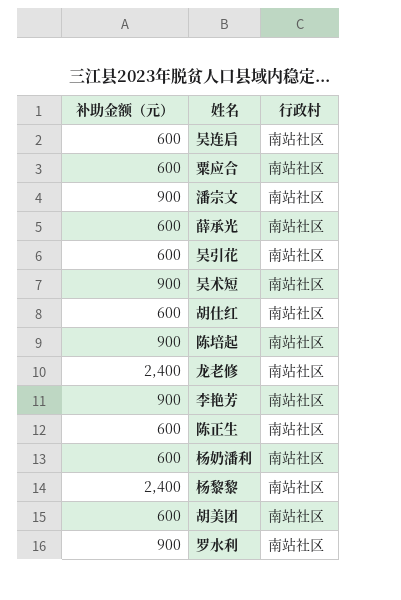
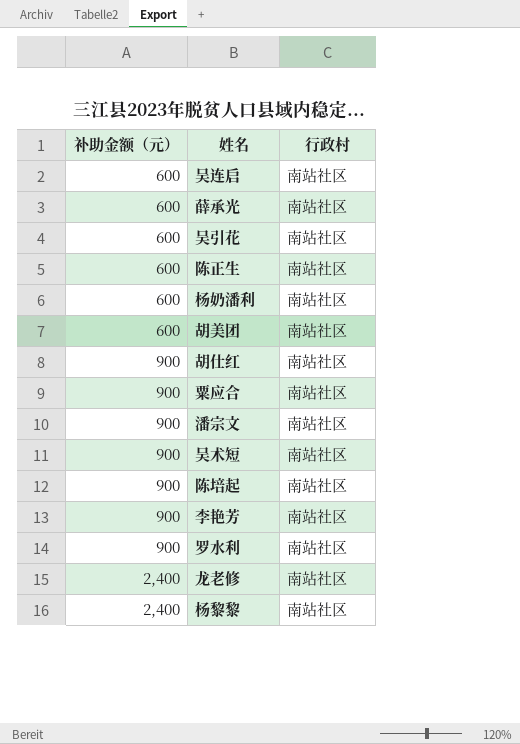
row order: none -> 补助金额（元） ascending
胡仕红 | 补助金额（元）: 600 -> 900
粟应合 | 补助金额（元）: 600 -> 900

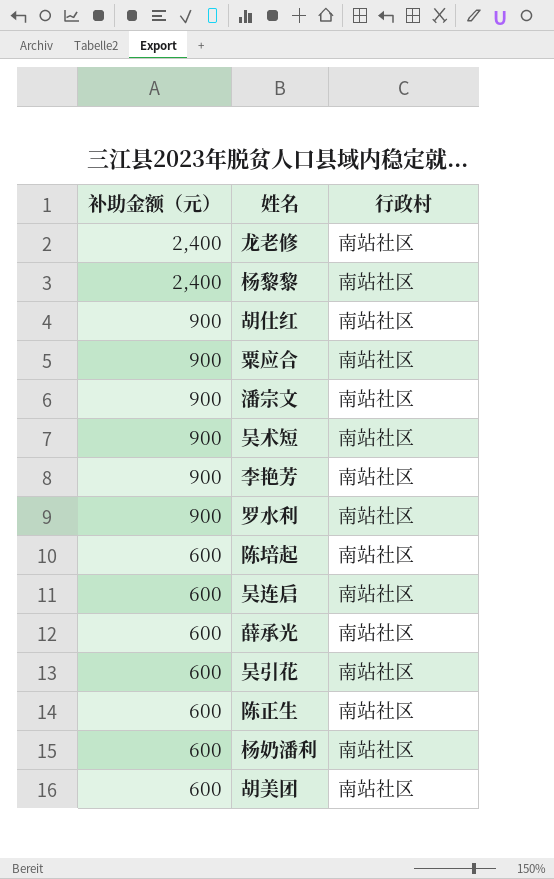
row order: 补助金额（元） ascending -> 补助金额（元） descending
陈培起 | 补助金额（元）: 900 -> 600

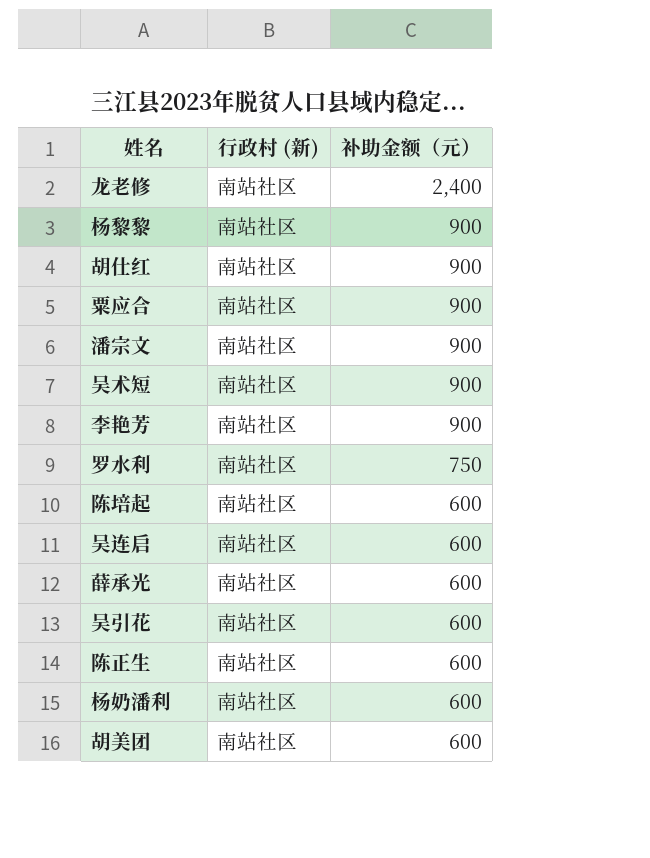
column name: 行政村 -> 行政村 (新)
column 补助金额（元） | position: 1 -> 3
杨黎黎 | 补助金额（元）: 2,400 -> 900
罗水利 | 补助金额（元）: 900 -> 750

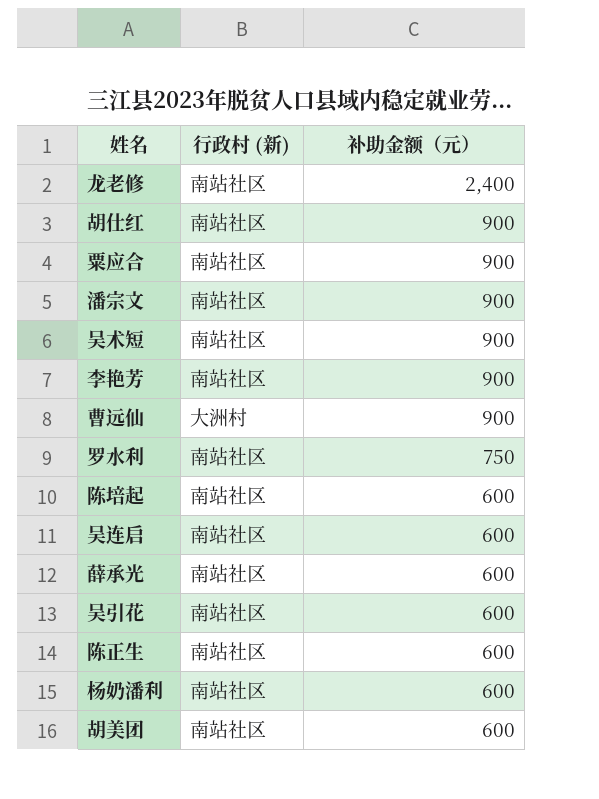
row 杨黎黎: 南站社区 | 900 -> none
row 曹远仙: none -> 大洲村 | 900

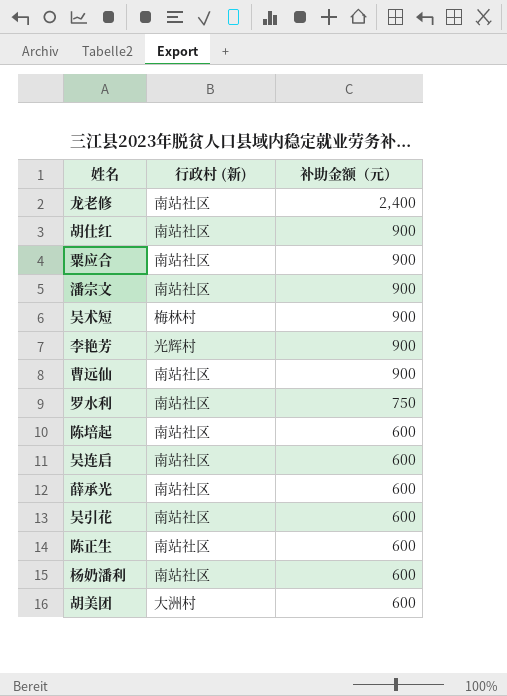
吴术短 | 行政村 (新): 南站社区 -> 梅林村
李艳芳 | 行政村 (新): 南站社区 -> 光辉村
曹远仙 | 行政村 (新): 大洲村 -> 南站社区
胡美团 | 行政村 (新): 南站社区 -> 大洲村

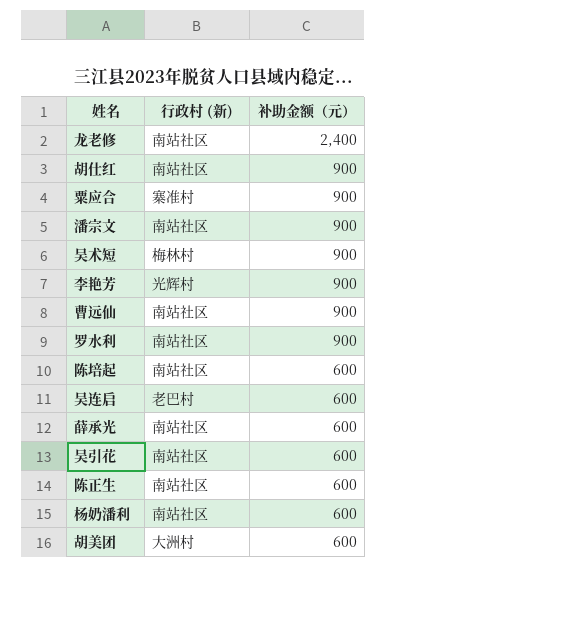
粟应合 | 行政村 (新): 南站社区 -> 寨准村
罗水利 | 补助金额（元）: 750 -> 900
吴连启 | 行政村 (新): 南站社区 -> 老巴村

